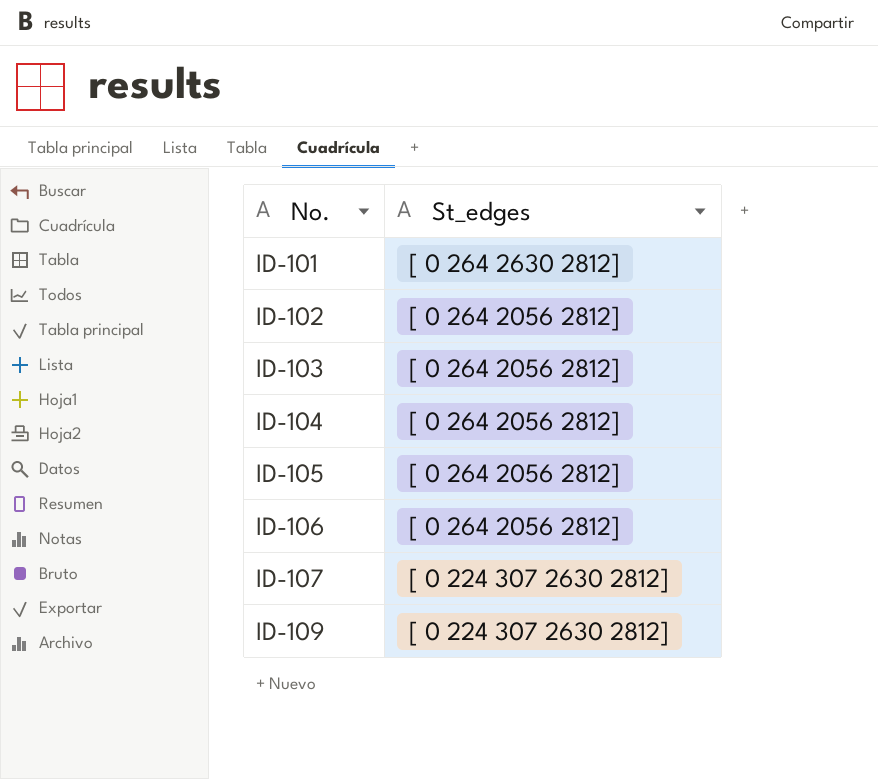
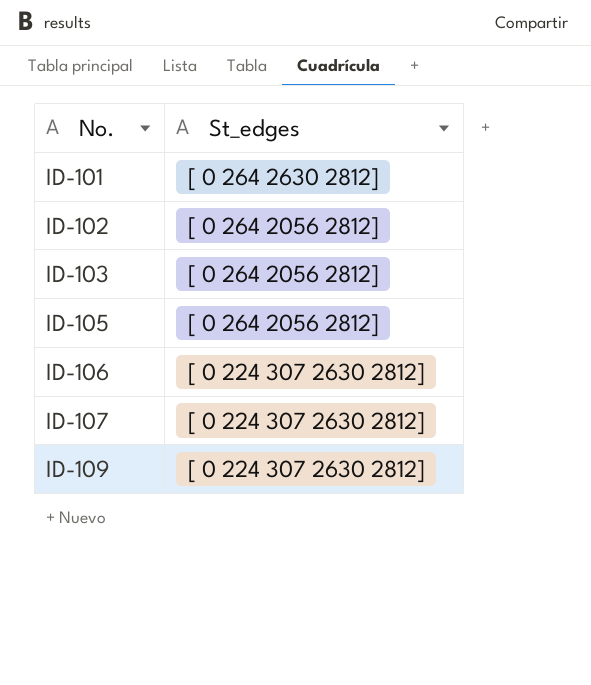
row ID-104: [ 0 264 2056 2812] -> none
ID-106 | St_edges: [ 0 264 2056 2812] -> [ 0 224 307 2630 2812]

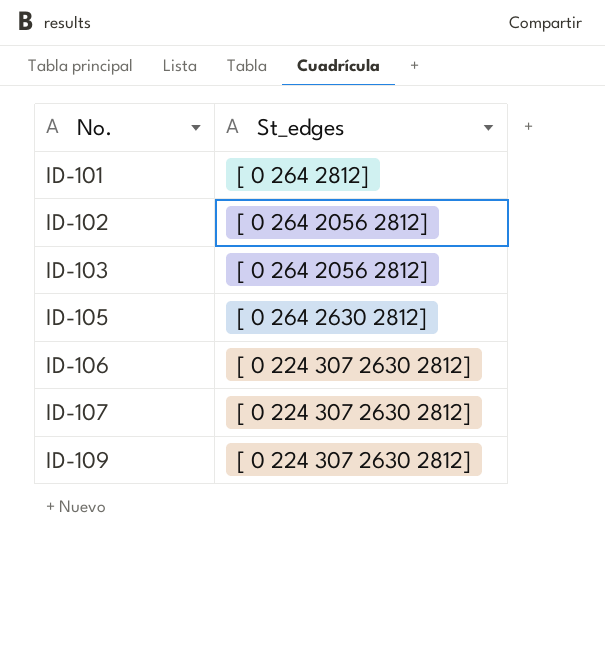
ID-101 | St_edges: [ 0 264 2630 2812] -> [ 0 264 2812]
ID-105 | St_edges: [ 0 264 2056 2812] -> [ 0 264 2630 2812]

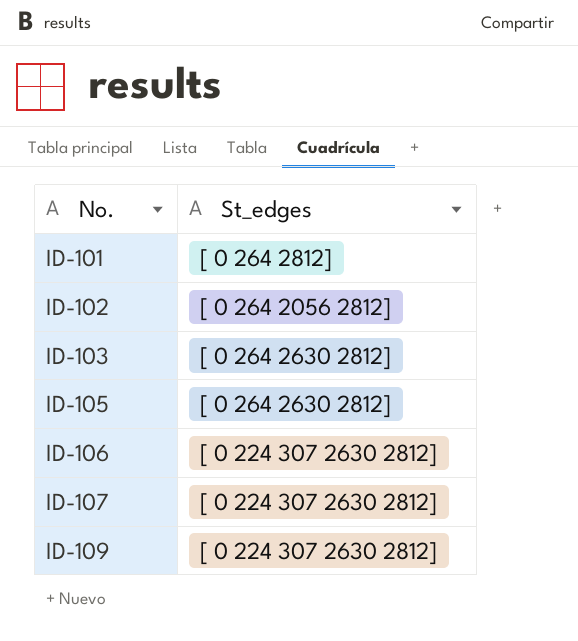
ID-103 | St_edges: [ 0 264 2056 2812] -> [ 0 264 2630 2812]

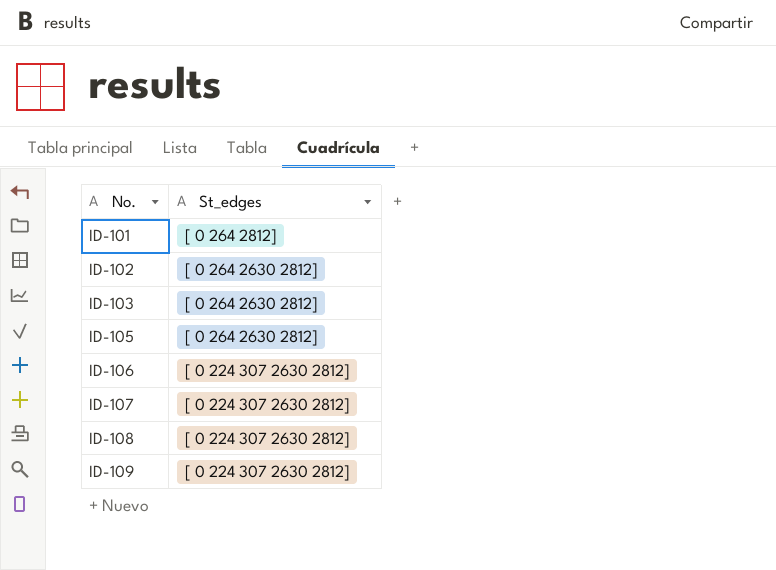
ID-102 | St_edges: [ 0 264 2056 2812] -> [ 0 264 2630 2812]
row ID-108: none -> [ 0 224 307 2630 2812]

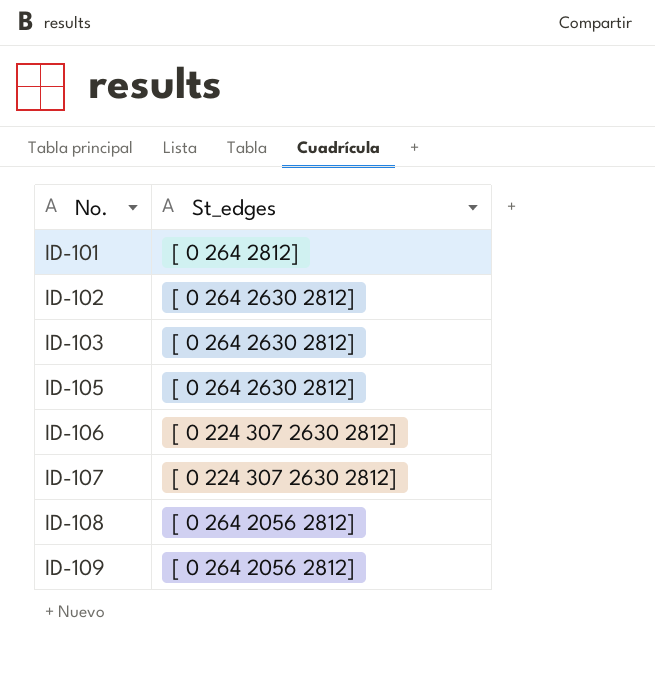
ID-108 | St_edges: [ 0 224 307 2630 2812] -> [ 0 264 2056 2812]
ID-109 | St_edges: [ 0 224 307 2630 2812] -> [ 0 264 2056 2812]

